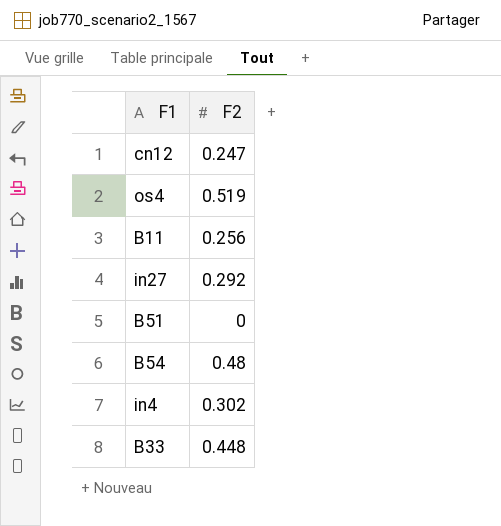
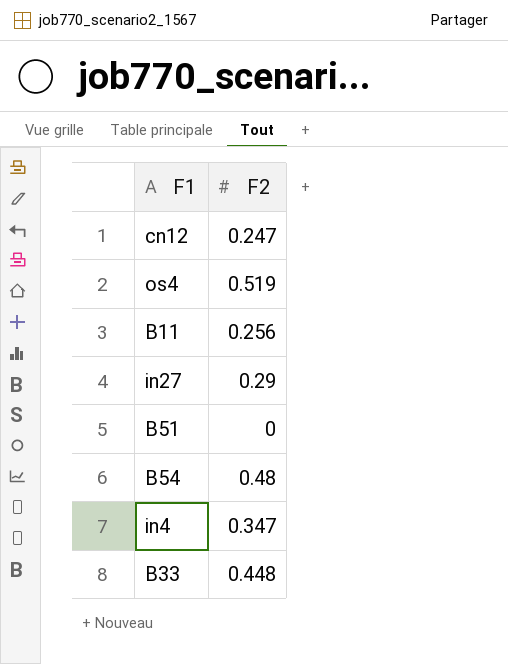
in27 | F2: 0.292 -> 0.29
in4 | F2: 0.302 -> 0.347

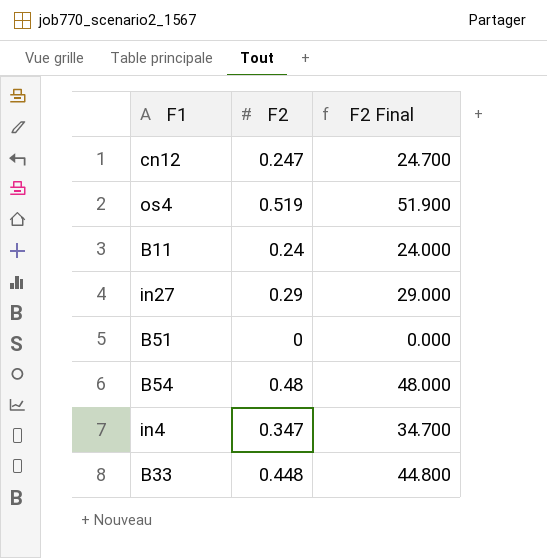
column F2 Final | formula: none -> [F2] * 100
B11 | F2: 0.256 -> 0.24

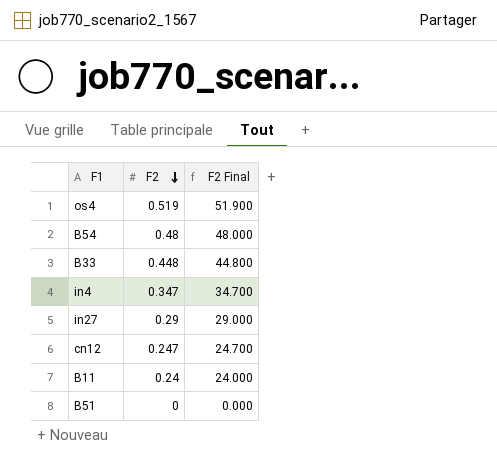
row order: none -> F2 descending

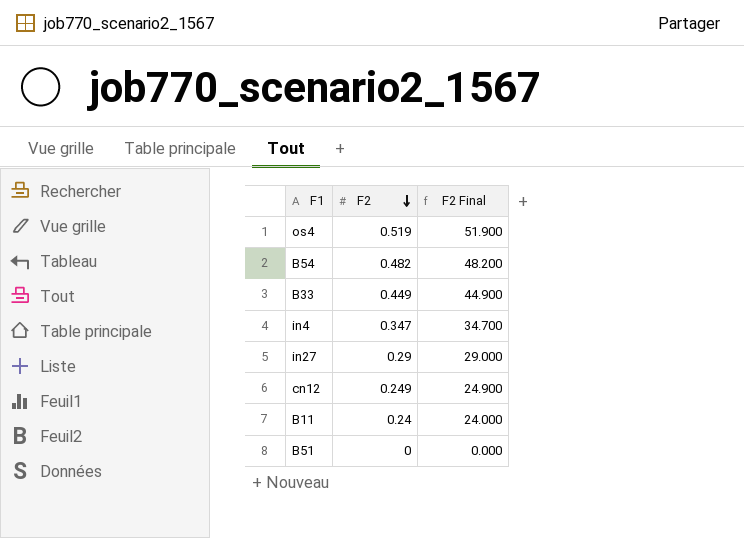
B54 | F2: 0.48 -> 0.482
B54 | F2 Final: 48.000 -> 48.200
B33 | F2: 0.448 -> 0.449
B33 | F2 Final: 44.800 -> 44.900
cn12 | F2: 0.247 -> 0.249
cn12 | F2 Final: 24.700 -> 24.900

